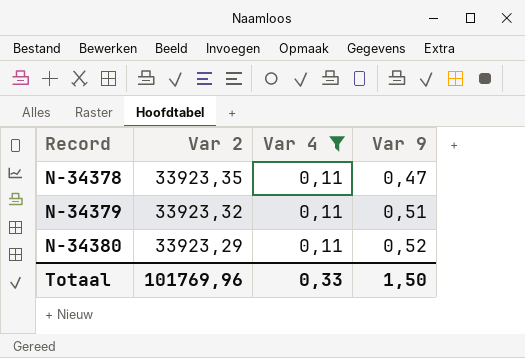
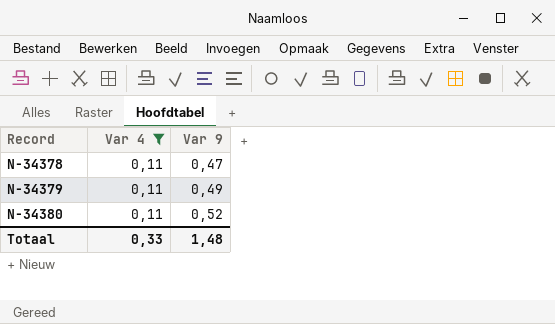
column Var 2 | position: 2 -> none
N-34379 | Var 9: 0,51 -> 0,49
Totaal | Var 9: 1,50 -> 1,48

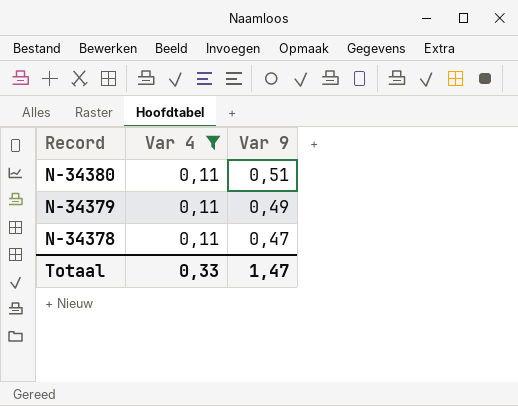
row order: Record ascending -> Record descending
N-34380 | Var 9: 0,52 -> 0,51
Totaal | Var 9: 1,48 -> 1,47

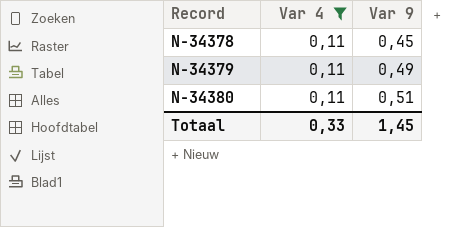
row order: Record descending -> Record ascending
N-34378 | Var 9: 0,47 -> 0,45
Totaal | Var 9: 1,47 -> 1,45

